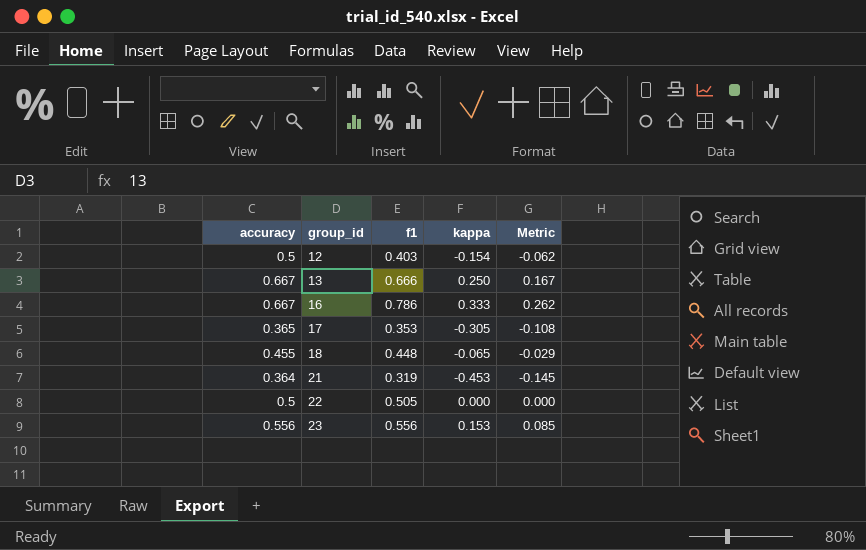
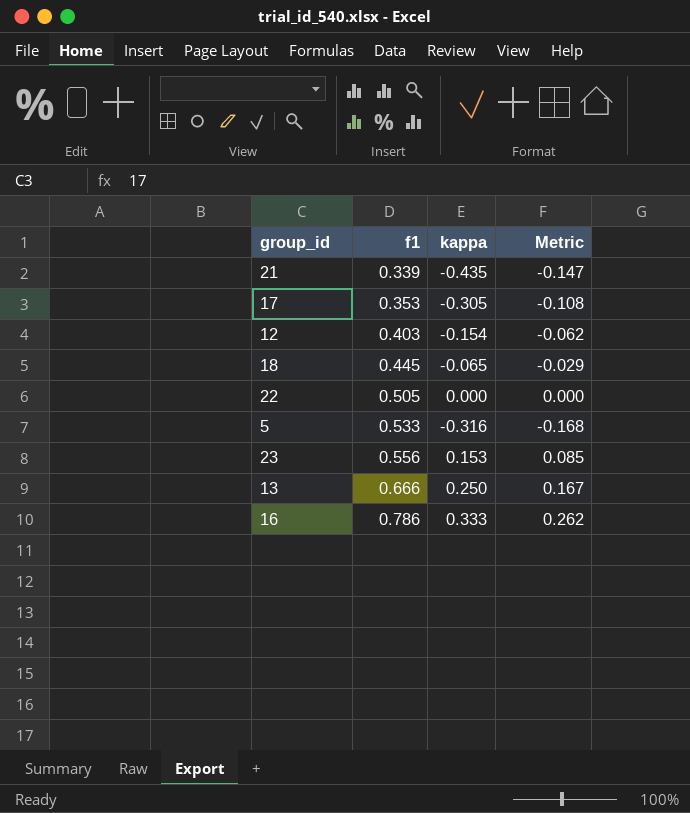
row order: group_id ascending -> f1 ascending
column accuracy | position: 1 -> none
21 | f1: 0.319 -> 0.339
21 | kappa: -0.453 -> -0.435
21 | Metric: -0.145 -> -0.147
18 | f1: 0.448 -> 0.445
row 5: none -> 0.533 | -0.316 | -0.168

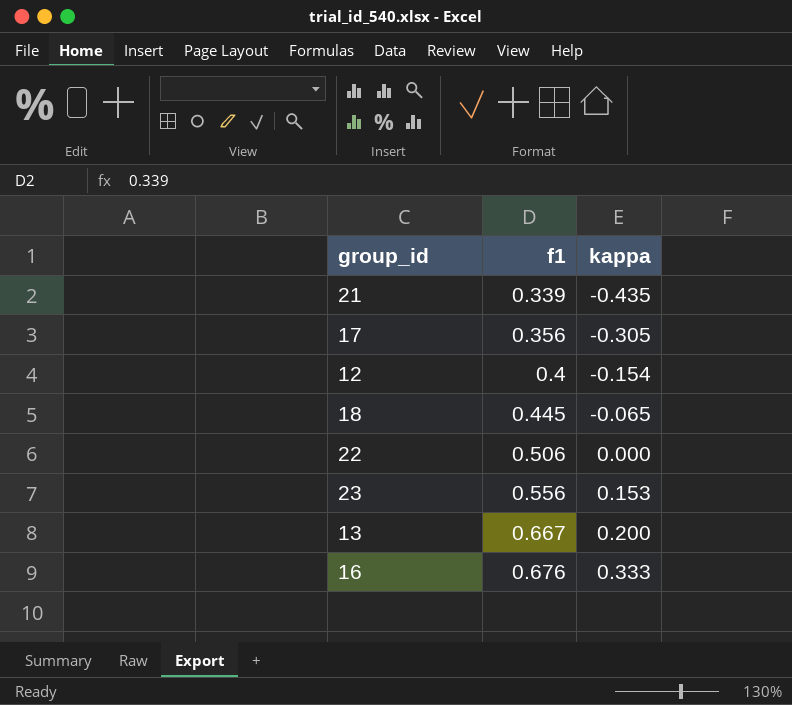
column Metric | formula: [f1] * [kappa] -> none
row 5: 0.533 | -0.316 | -0.168 -> none
17 | f1: 0.353 -> 0.356
12 | f1: 0.403 -> 0.4
22 | f1: 0.505 -> 0.506
13 | f1: 0.666 -> 0.667
13 | kappa: 0.250 -> 0.200
16 | f1: 0.786 -> 0.676

